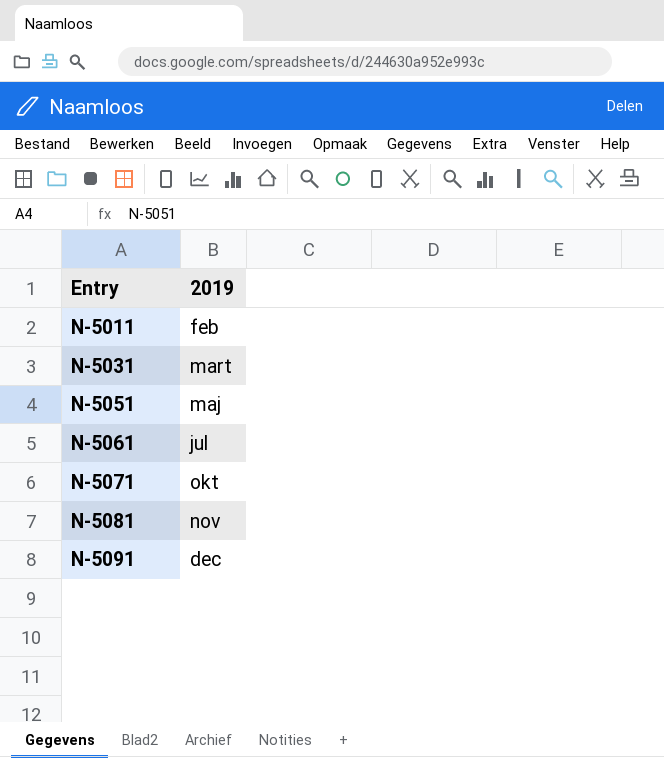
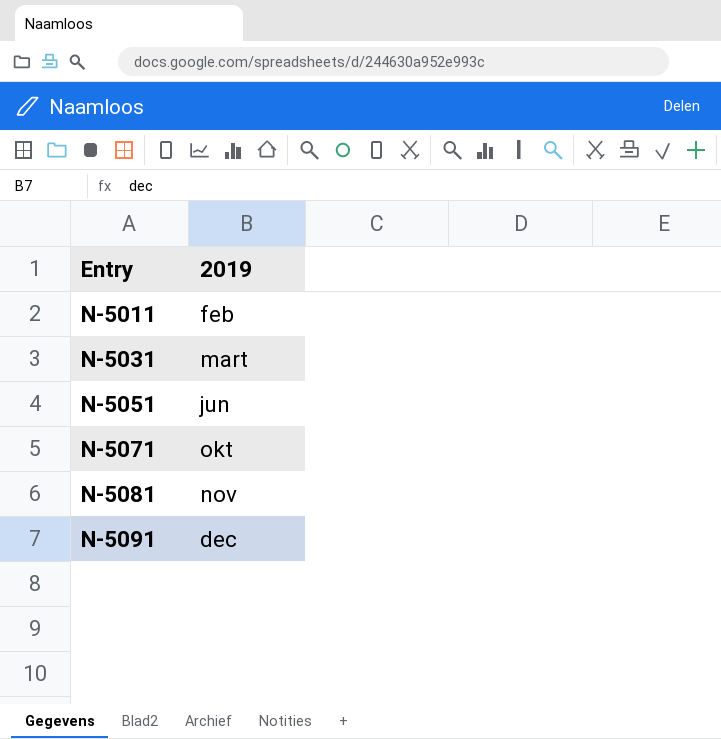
row N-5061: jul -> none
N-5051 | 2019: maj -> jun

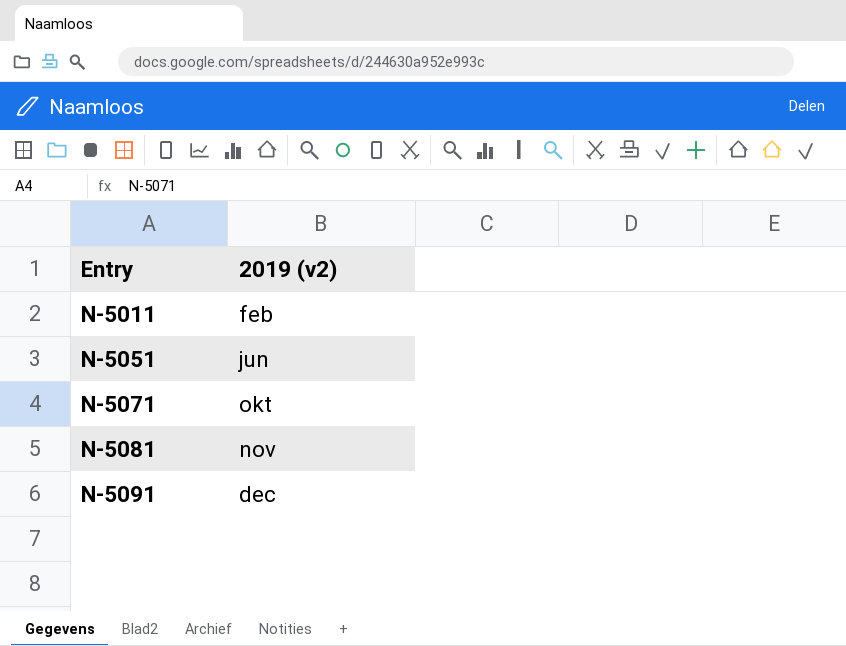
column name: 2019 -> 2019 (v2)
row N-5031: mart -> none

